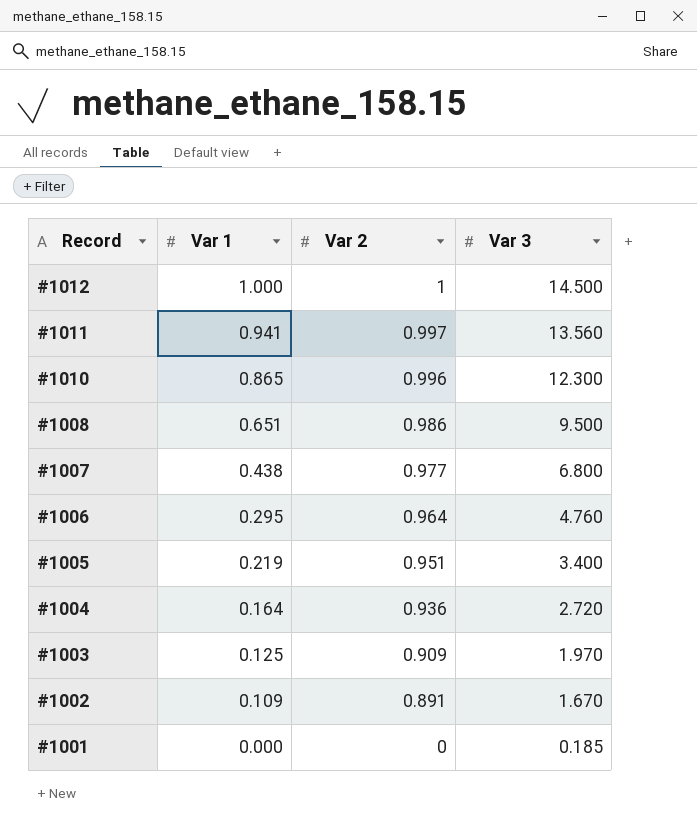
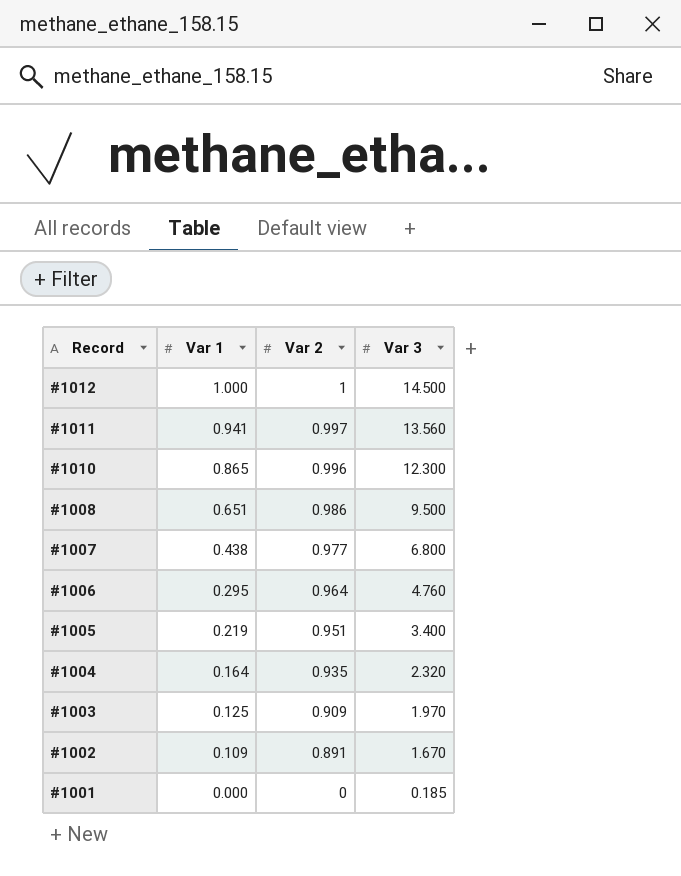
#1004 | Var 2: 0.936 -> 0.935
#1004 | Var 3: 2.720 -> 2.320

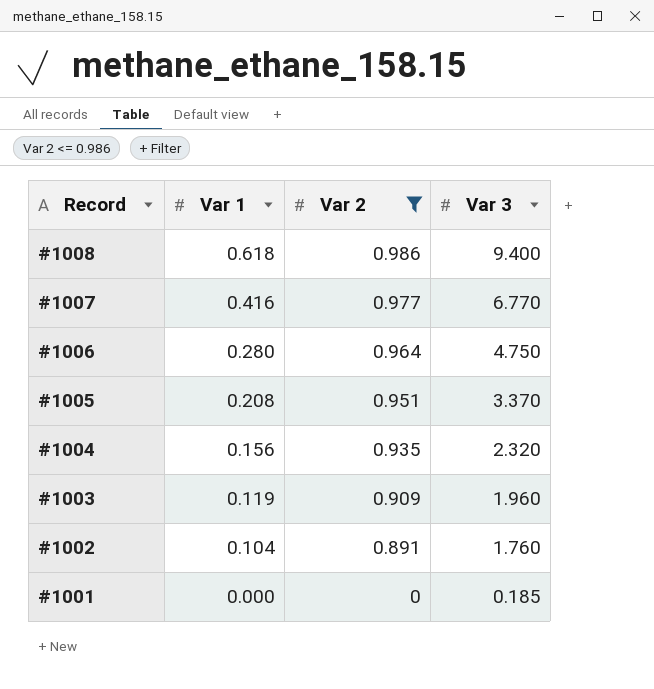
filter: none -> Var 2 <= 0.986
#1008 | Var 1: 0.651 -> 0.618
#1008 | Var 3: 9.500 -> 9.400
#1007 | Var 1: 0.438 -> 0.416
#1007 | Var 3: 6.800 -> 6.770
#1006 | Var 1: 0.295 -> 0.280
#1006 | Var 3: 4.760 -> 4.750
#1005 | Var 1: 0.219 -> 0.208
#1005 | Var 3: 3.400 -> 3.370
#1004 | Var 1: 0.164 -> 0.156
#1003 | Var 1: 0.125 -> 0.119
#1003 | Var 3: 1.970 -> 1.960
#1002 | Var 1: 0.109 -> 0.104
#1002 | Var 3: 1.670 -> 1.760

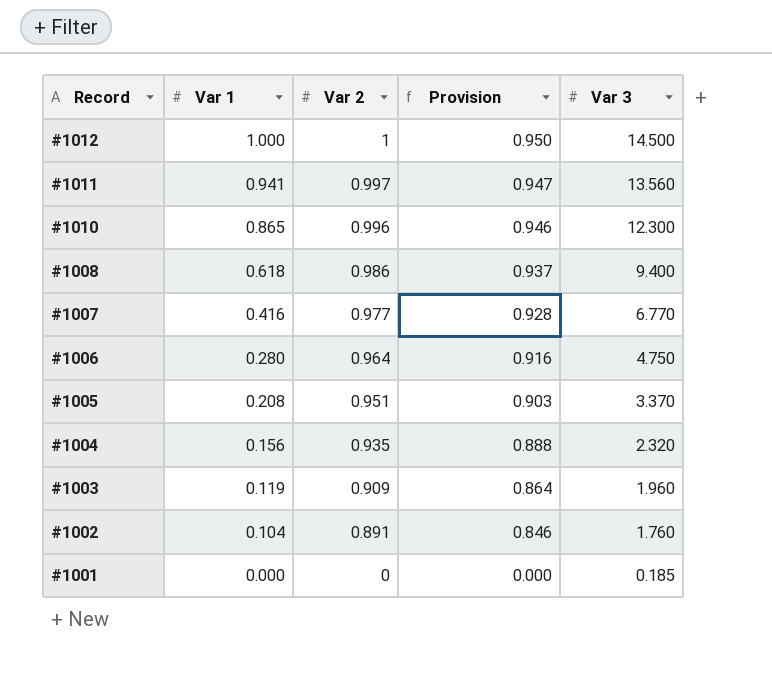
filter: Var 2 <= 0.986 -> none
column Provision | formula: none -> [Var 2] * 0.95

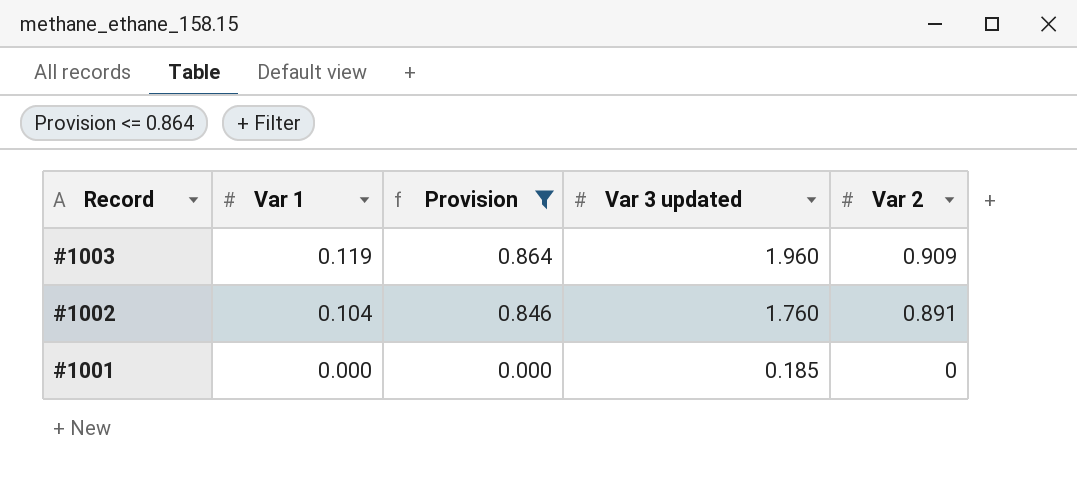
filter: none -> Provision <= 0.864
column name: Var 3 -> Var 3 updated
column Var 2 | position: 3 -> 5

